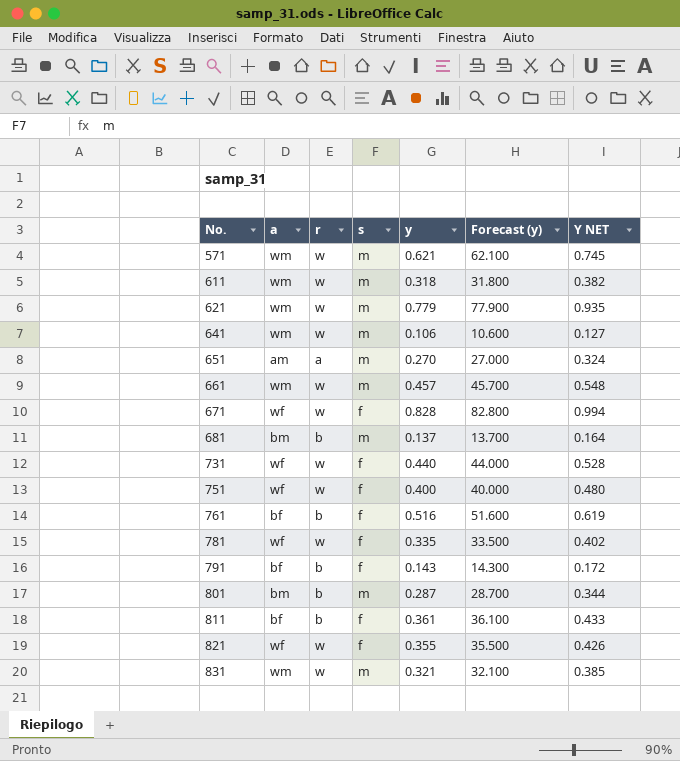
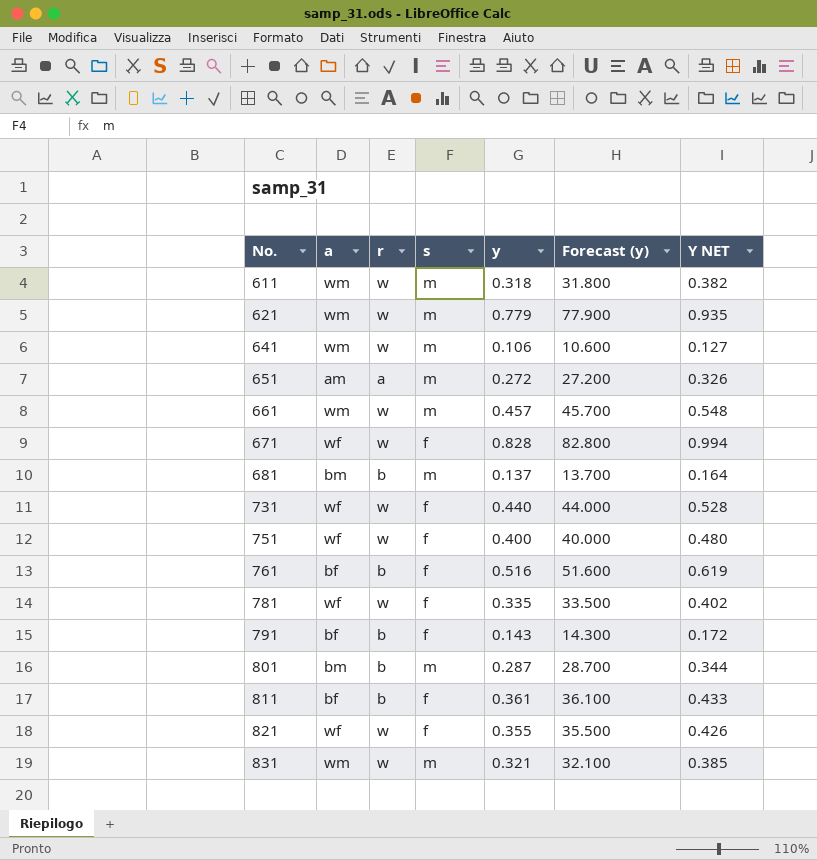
row 571: wm | w | m | 0.621 | 62.100 | 0.745 -> none
651 | y: 0.270 -> 0.272
651 | Forecast (y): 27.000 -> 27.200
651 | Y NET: 0.324 -> 0.326

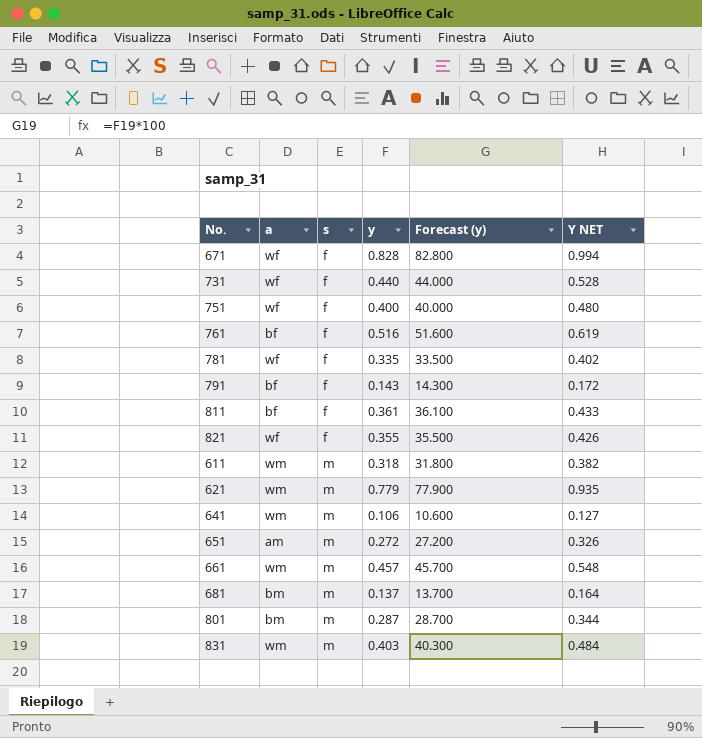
row order: No. ascending -> s ascending
column r | position: 3 -> none
831 | y: 0.321 -> 0.403
831 | Forecast (y): 32.100 -> 40.300
831 | Y NET: 0.385 -> 0.484

